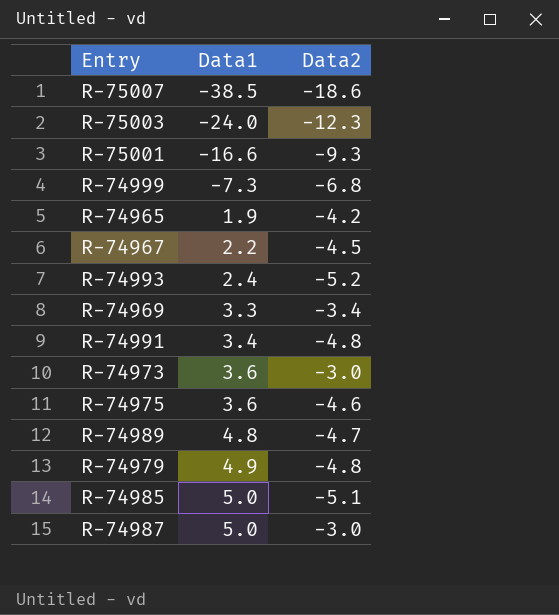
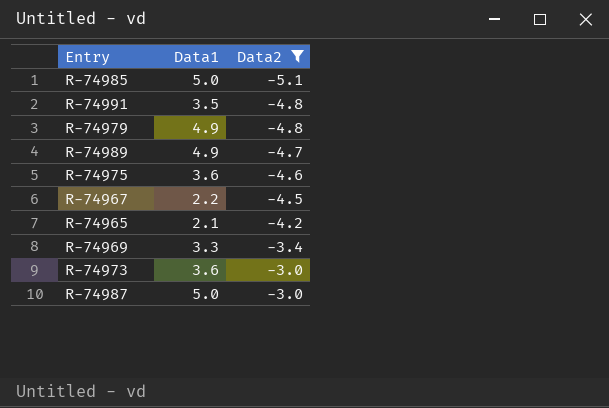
filter: none -> Data2 >= -5.1
row order: Data1 ascending -> Data2 ascending
R-74991 | Data1: 3.4 -> 3.5
R-74989 | Data1: 4.8 -> 4.9
R-74965 | Data1: 1.9 -> 2.1

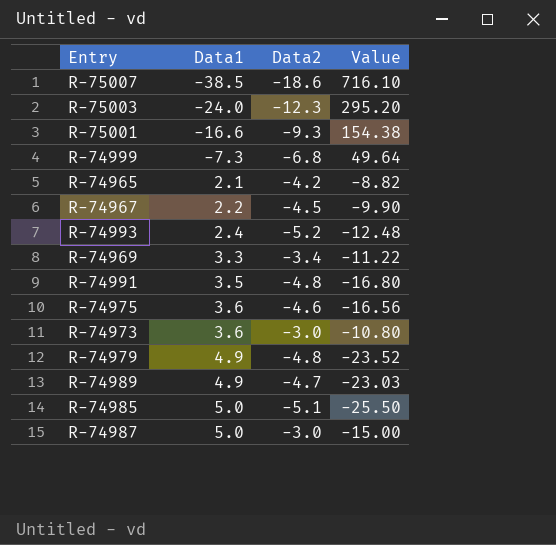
filter: Data2 >= -5.1 -> none
row order: Data2 ascending -> Data1 ascending
column Value | formula: none -> [Data1] * [Data2]

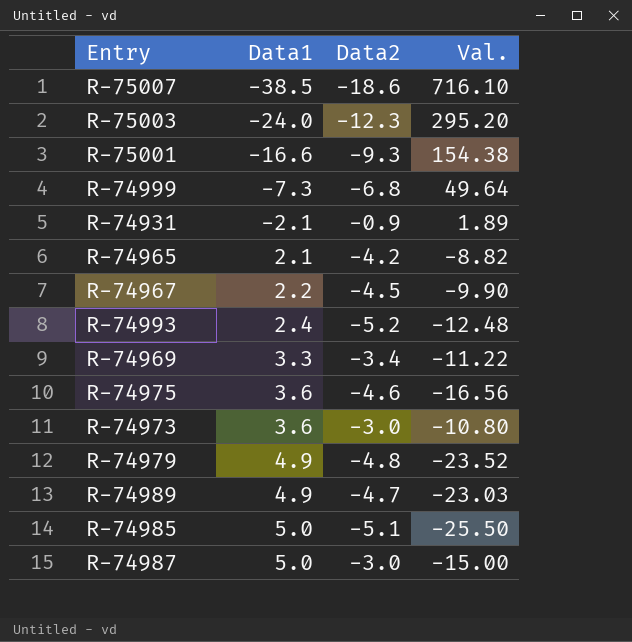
column name: Value -> Val.
row R-74991: 3.5 | -4.8 | -16.80 -> none
row R-74931: none -> -2.1 | -0.9 | 1.89

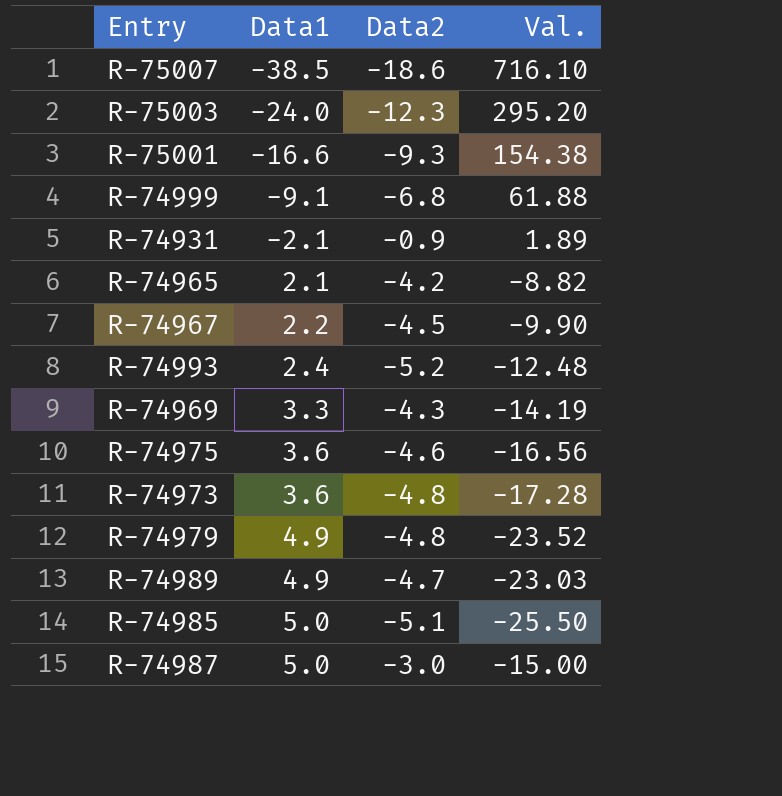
R-74999 | Data1: -7.3 -> -9.1
R-74999 | Val.: 49.64 -> 61.88
R-74969 | Data2: -3.4 -> -4.3
R-74969 | Val.: -11.22 -> -14.19
R-74973 | Data2: -3.0 -> -4.8
R-74973 | Val.: -10.80 -> -17.28

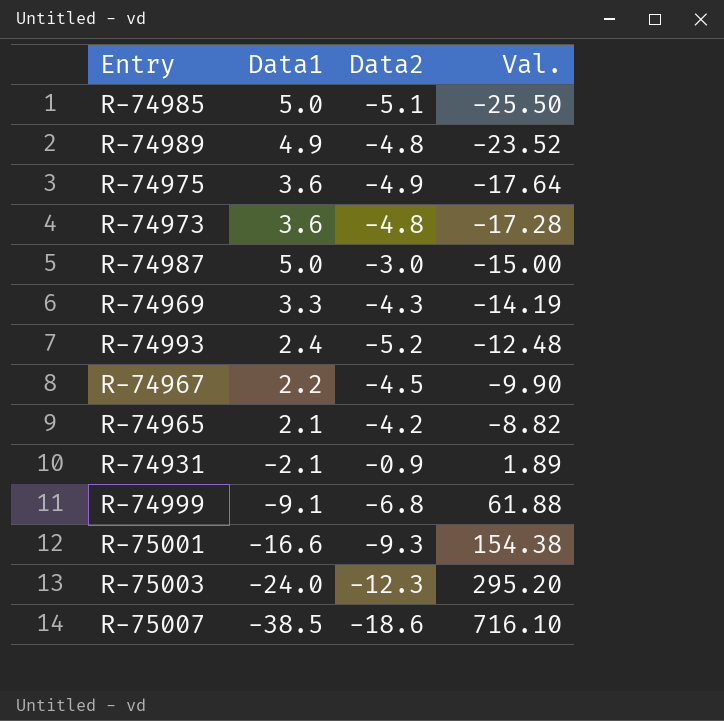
row order: Data1 ascending -> Val. ascending
row R-74979: 4.9 | -4.8 | -23.52 -> none
R-74989 | Data2: -4.7 -> -4.8
R-74989 | Val.: -23.03 -> -23.52
R-74975 | Data2: -4.6 -> -4.9
R-74975 | Val.: -16.56 -> -17.64

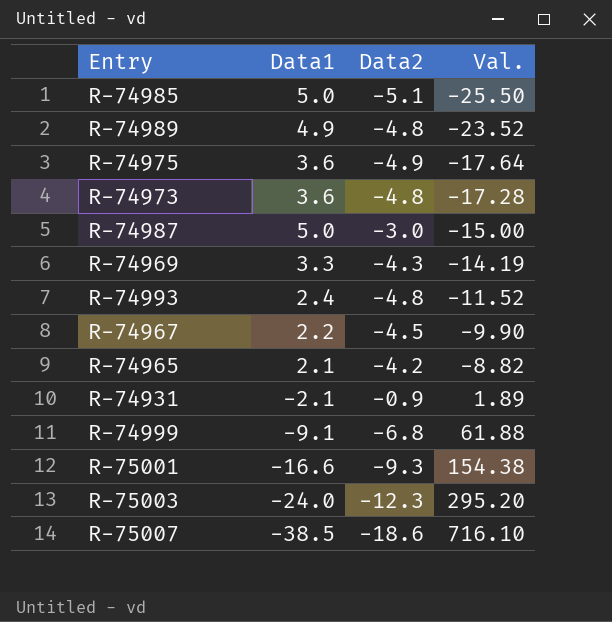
R-74993 | Data2: -5.2 -> -4.8
R-74993 | Val.: -12.48 -> -11.52

